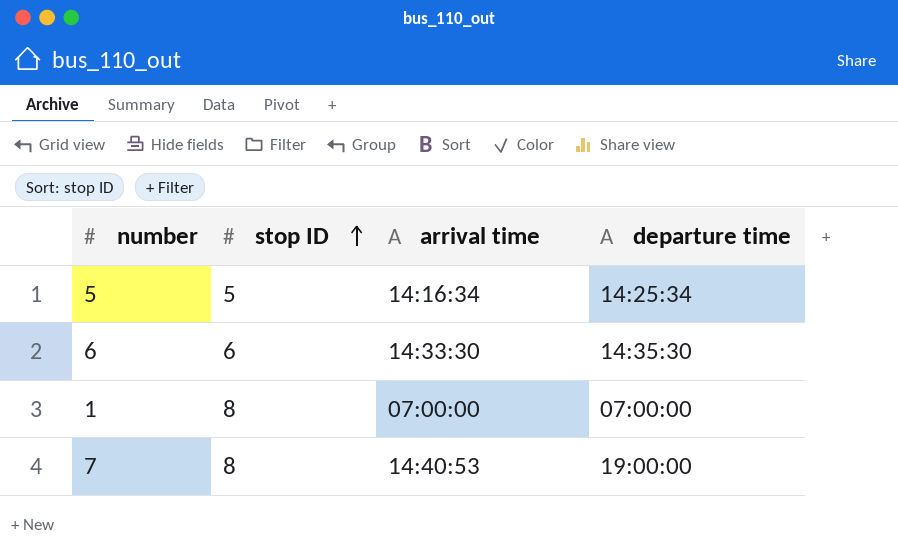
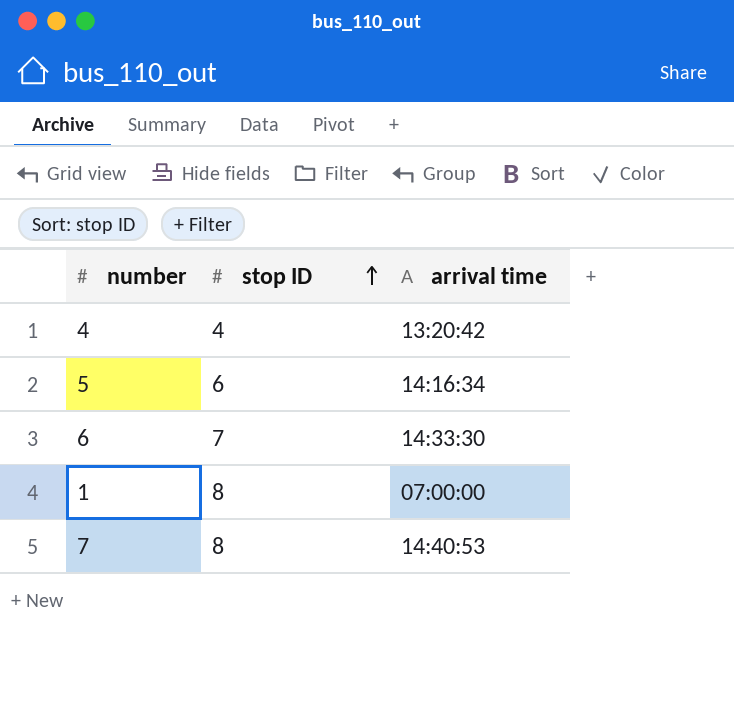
column departure time | position: 4 -> none
row 4: none -> 4 | 13:20:42
5 | stop ID: 5 -> 6
6 | stop ID: 6 -> 7

